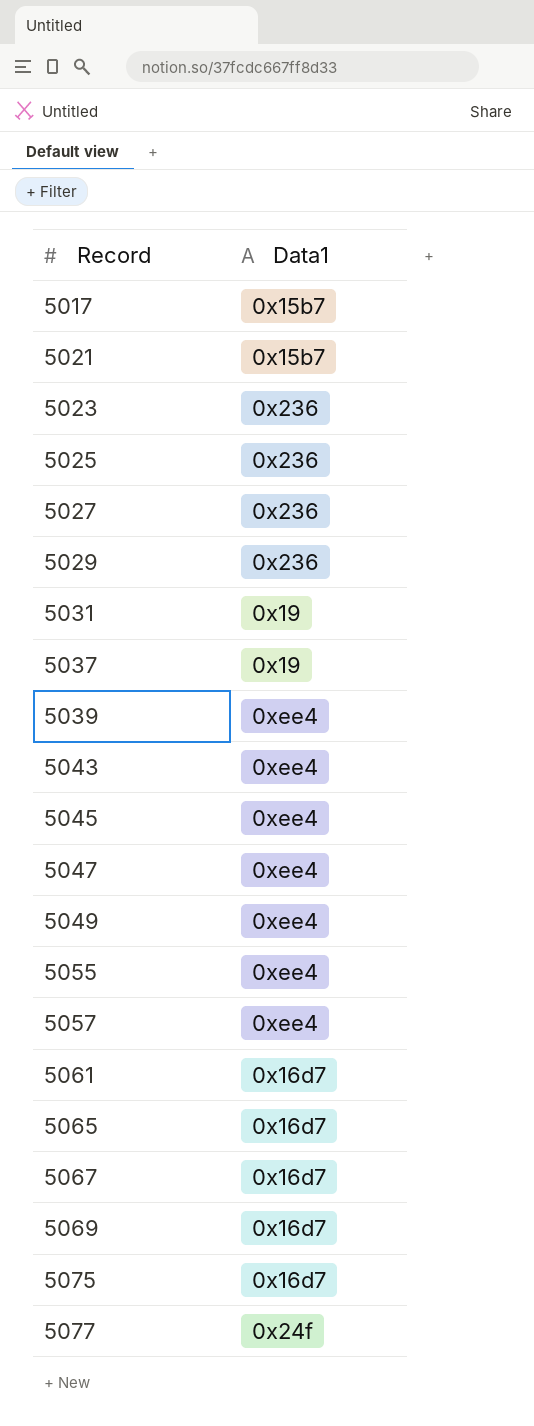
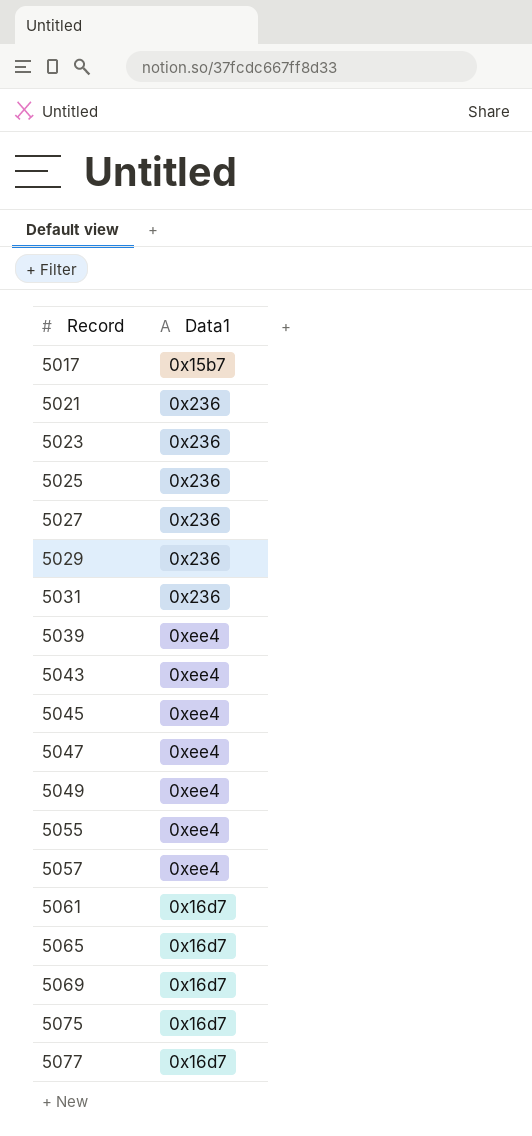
row 5037: 0x19 -> none
row 5067: 0x16d7 -> none
5021 | Data1: 0x15b7 -> 0x236
5031 | Data1: 0x19 -> 0x236
5077 | Data1: 0x24f -> 0x16d7

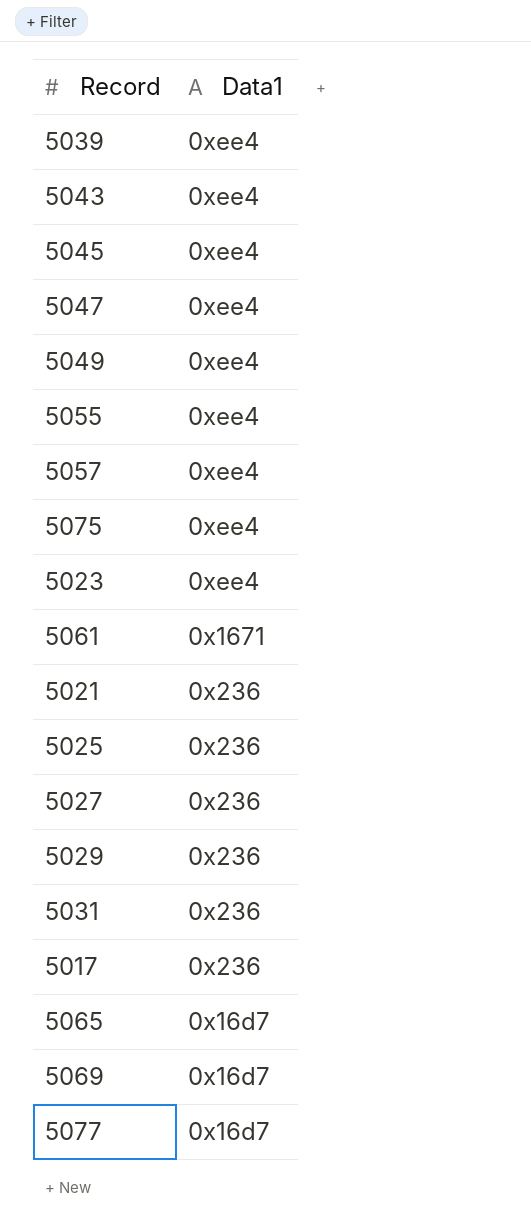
row order: Record ascending -> Data1 descending
5075 | Data1: 0x16d7 -> 0xee4
5023 | Data1: 0x236 -> 0xee4
5061 | Data1: 0x16d7 -> 0x1671
5017 | Data1: 0x15b7 -> 0x236

